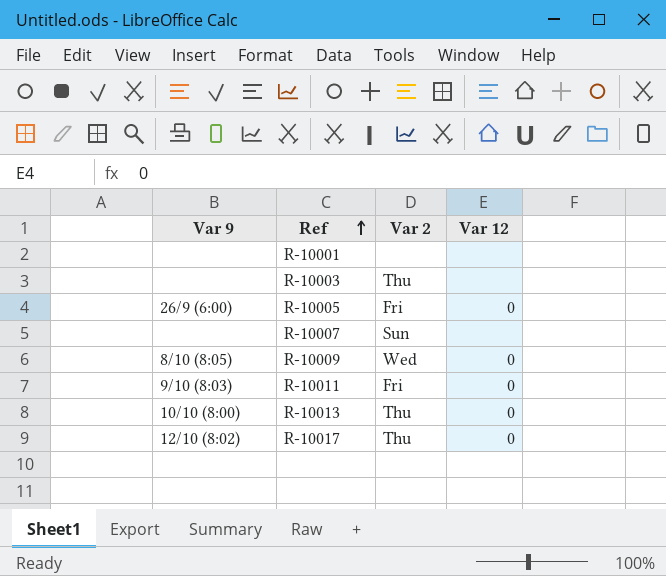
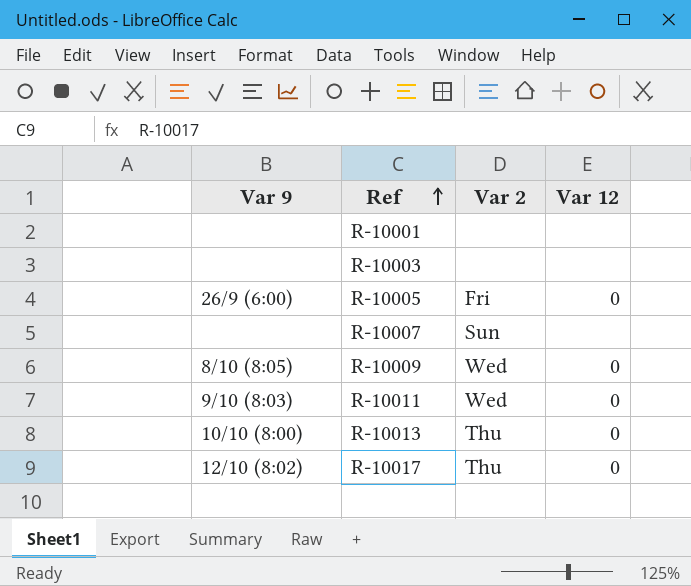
R-10003 | Var 2: Thu -> none
R-10011 | Var 2: Fri -> Wed

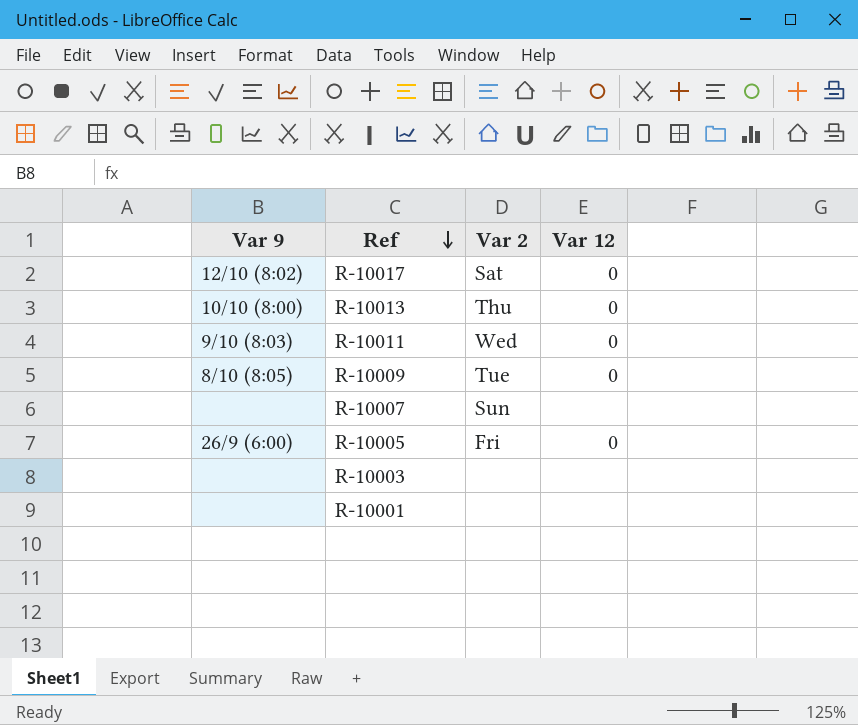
row order: Ref ascending -> Ref descending
R-10017 | Var 2: Thu -> Sat
R-10009 | Var 2: Wed -> Tue

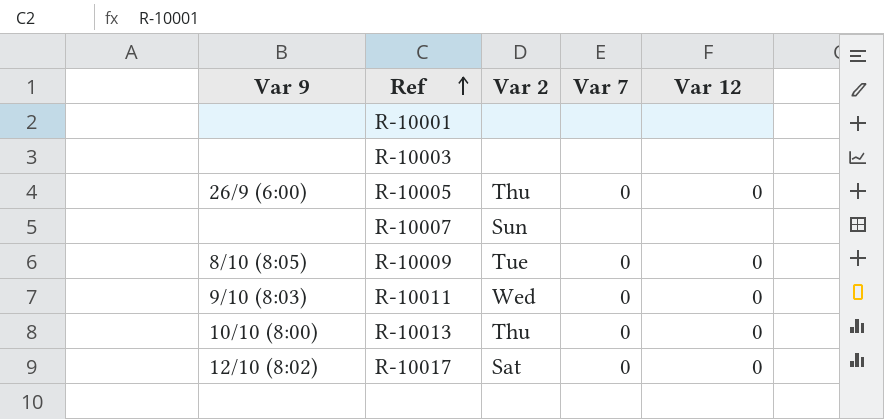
row order: Ref descending -> Ref ascending
column Var 7 | position: none -> 4
R-10005 | Var 2: Fri -> Thu

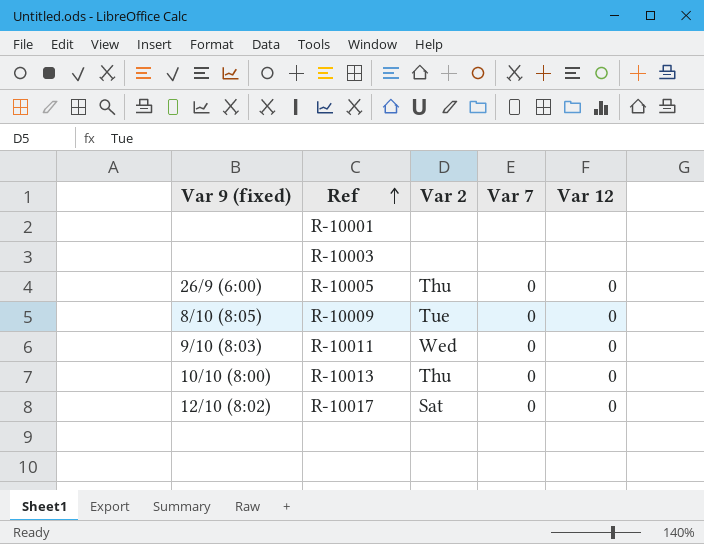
column name: Var 9 -> Var 9 (fixed)
row R-10007: none | Sun | none | none -> none

